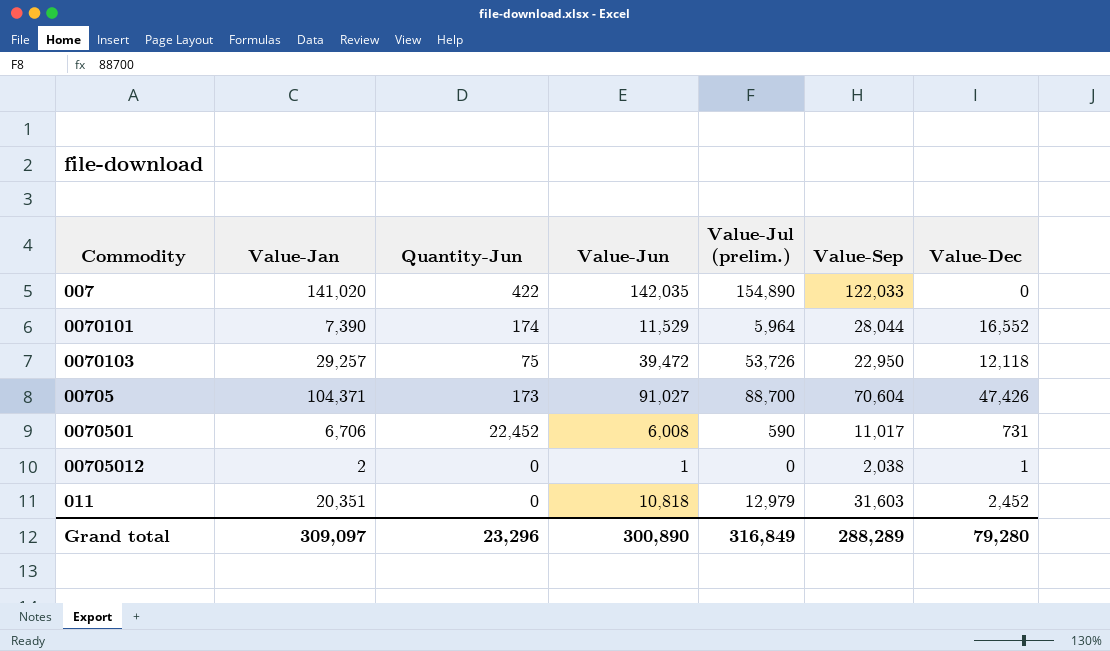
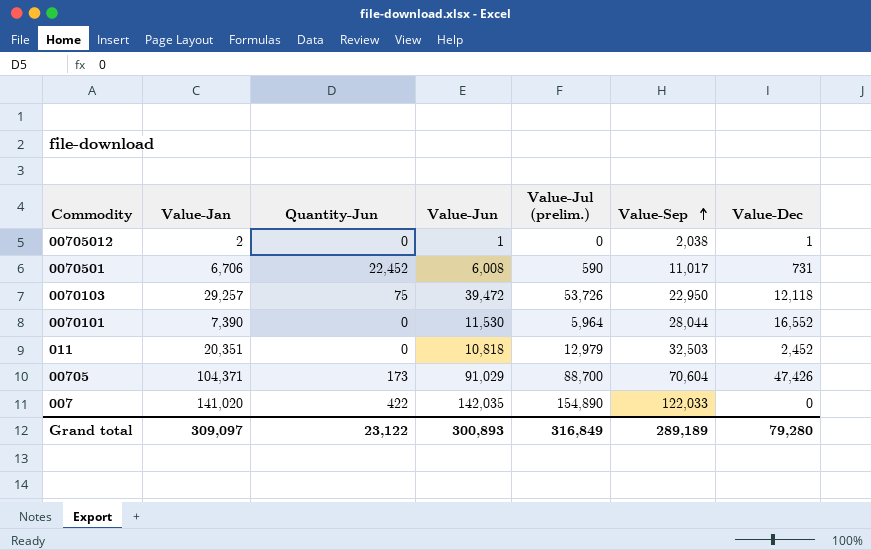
row order: none -> Value-Sep ascending
0070101 | Quantity-Jun: 174 -> 0
0070101 | Value-Jun: 11,529 -> 11,530
011 | Value-Sep: 31,603 -> 32,503
00705 | Value-Jun: 91,027 -> 91,029
Grand total | Quantity-Jun: 23,296 -> 23,122
Grand total | Value-Jun: 300,890 -> 300,893
Grand total | Value-Sep: 288,289 -> 289,189

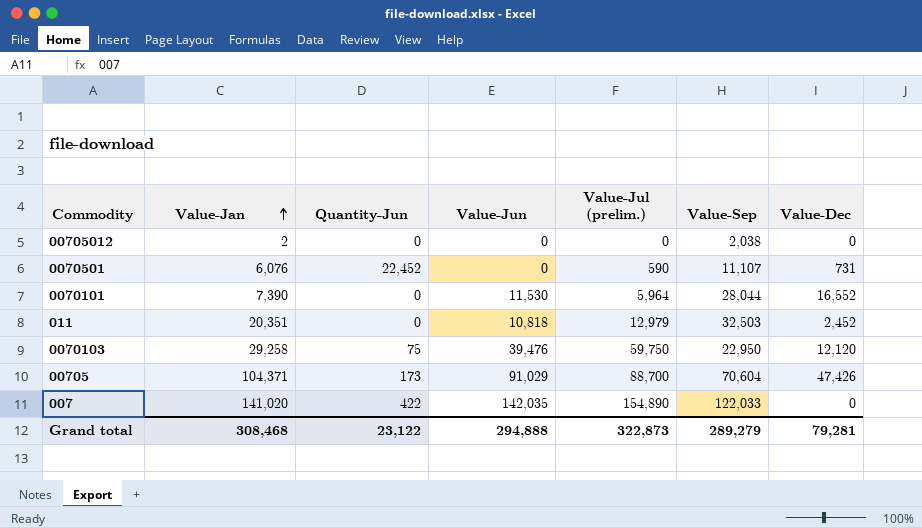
row order: Value-Sep ascending -> Value-Jan ascending
00705012 | Value-Jun: 1 -> 0
00705012 | Value-Dec: 1 -> 0
0070501 | Value-Jan: 6,706 -> 6,076
0070501 | Value-Jun: 6,008 -> 0
0070501 | Value-Sep: 11,017 -> 11,107
0070103 | Value-Jan: 29,257 -> 29,258
0070103 | Value-Jun: 39,472 -> 39,476
0070103 | Value-Jul (prelim.): 53,726 -> 59,750
0070103 | Value-Dec: 12,118 -> 12,120
Grand total | Value-Jan: 309,097 -> 308,468
Grand total | Value-Jun: 300,893 -> 294,888
Grand total | Value-Jul (prelim.): 316,849 -> 322,873
Grand total | Value-Sep: 289,189 -> 289,279
Grand total | Value-Dec: 79,280 -> 79,281

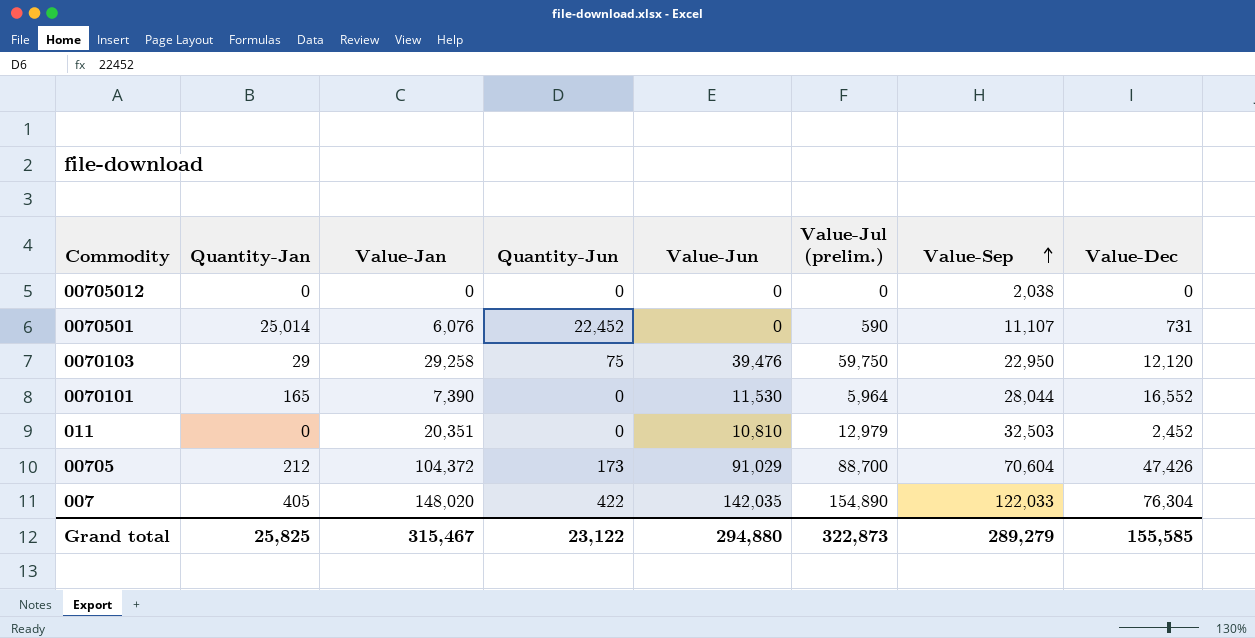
row order: Value-Jan ascending -> Value-Sep ascending
column Quantity-Jan | position: none -> 2
00705012 | Value-Jan: 2 -> 0
011 | Value-Jun: 10,818 -> 10,810
00705 | Value-Jan: 104,371 -> 104,372
007 | Value-Jan: 141,020 -> 148,020
007 | Value-Dec: 0 -> 76,304
Grand total | Value-Jan: 308,468 -> 315,467
Grand total | Value-Jun: 294,888 -> 294,880
Grand total | Value-Dec: 79,281 -> 155,585

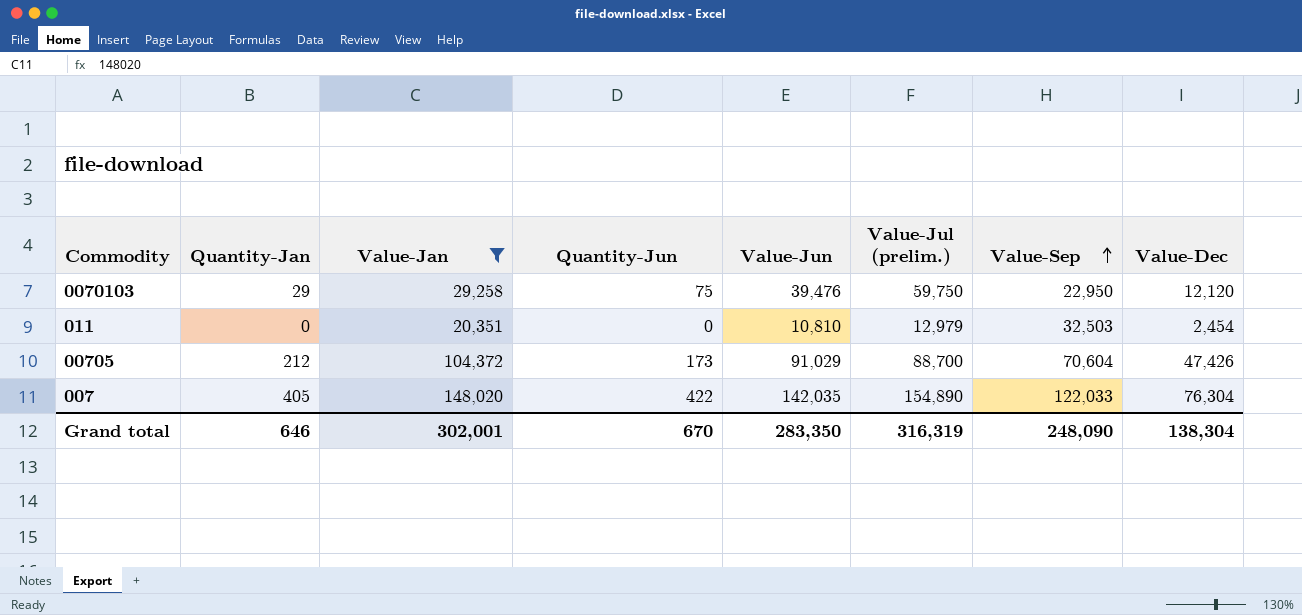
filter: none -> Value-Jan >= 20,351
011 | Value-Dec: 2,452 -> 2,454
Grand total | Quantity-Jan: 25,825 -> 646
Grand total | Value-Jan: 315,467 -> 302,001
Grand total | Quantity-Jun: 23,122 -> 670
Grand total | Value-Jun: 294,880 -> 283,350
Grand total | Value-Jul (prelim.): 322,873 -> 316,319
Grand total | Value-Sep: 289,279 -> 248,090
Grand total | Value-Dec: 155,585 -> 138,304

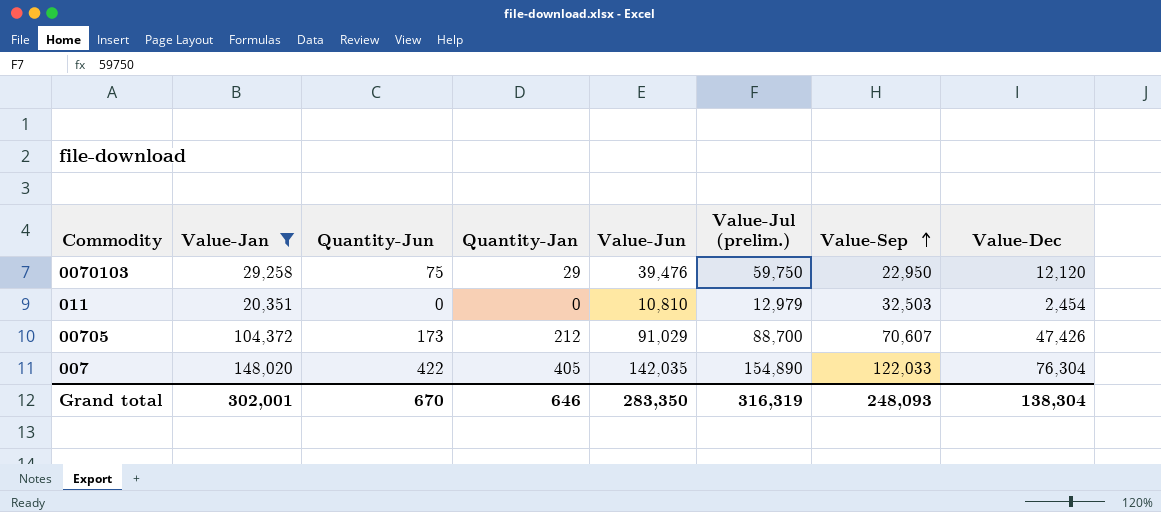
column Quantity-Jan | position: 2 -> 4
00705 | Value-Sep: 70,604 -> 70,607
Grand total | Value-Sep: 248,090 -> 248,093

